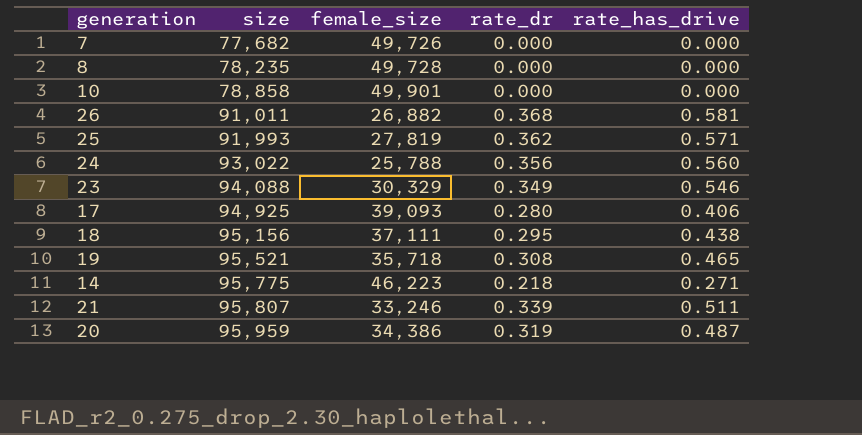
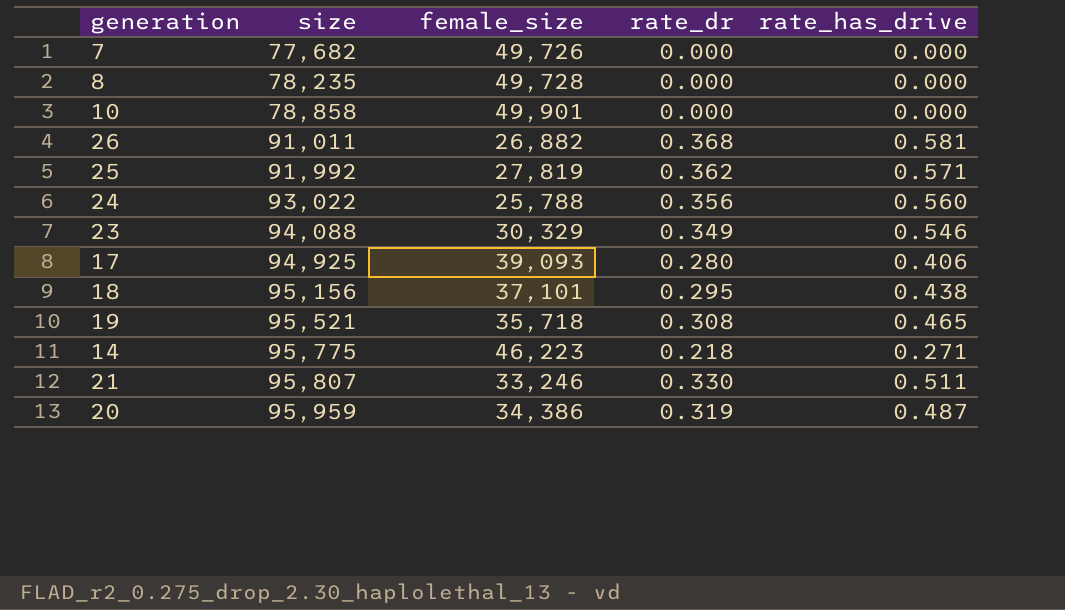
25 | size: 91,993 -> 91,992
18 | female_size: 37,111 -> 37,101
21 | rate_dr: 0.339 -> 0.330

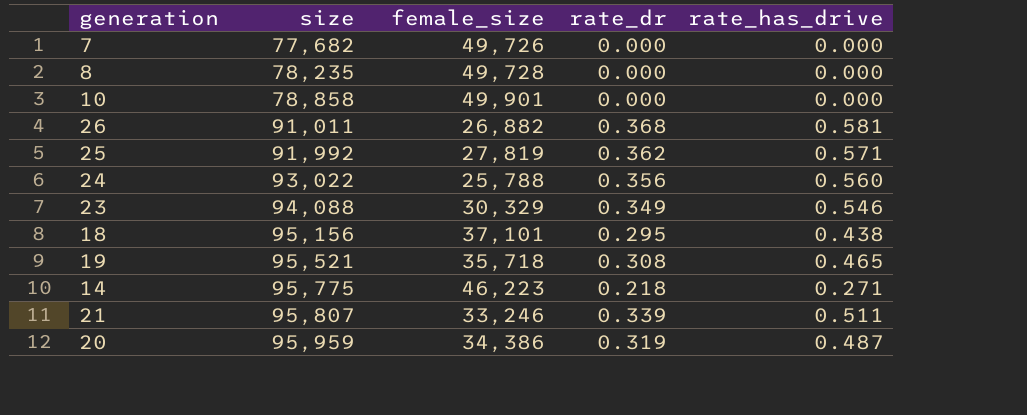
row 17: 94,925 | 39,093 | 0.280 | 0.406 -> none
21 | rate_dr: 0.330 -> 0.339

